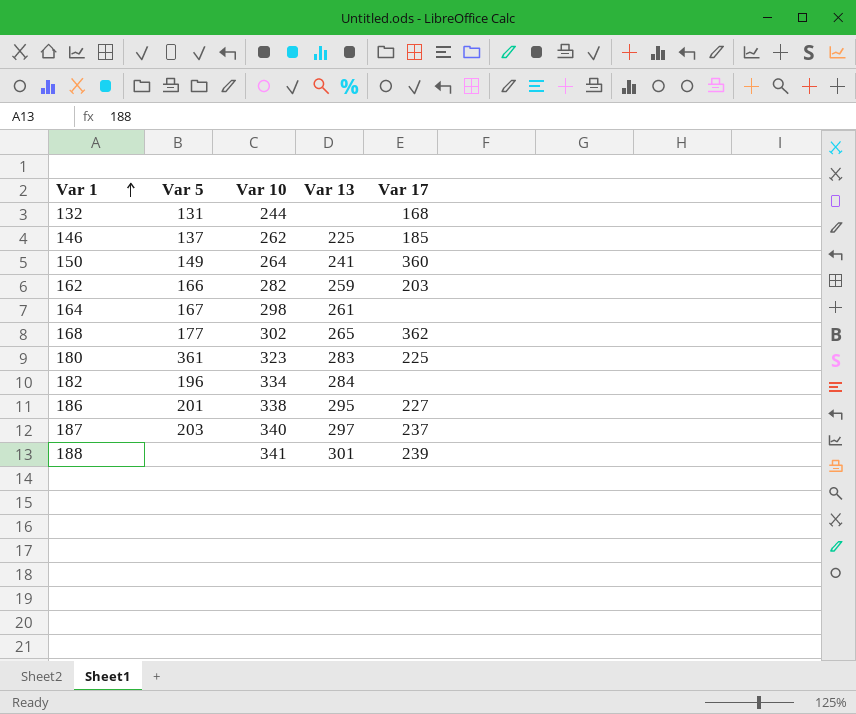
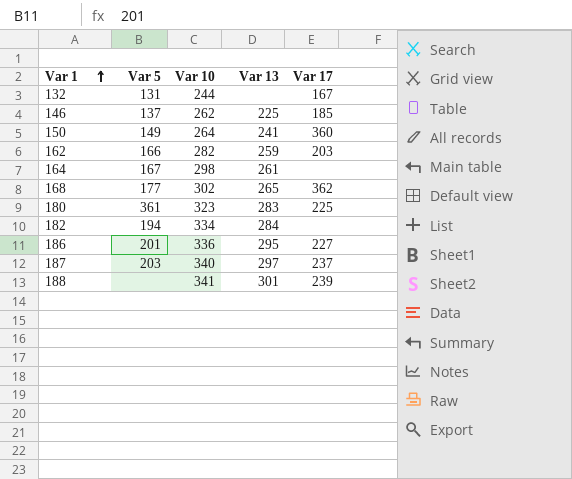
132 | Var 17: 168 -> 167
182 | Var 5: 196 -> 194
186 | Var 10: 338 -> 336

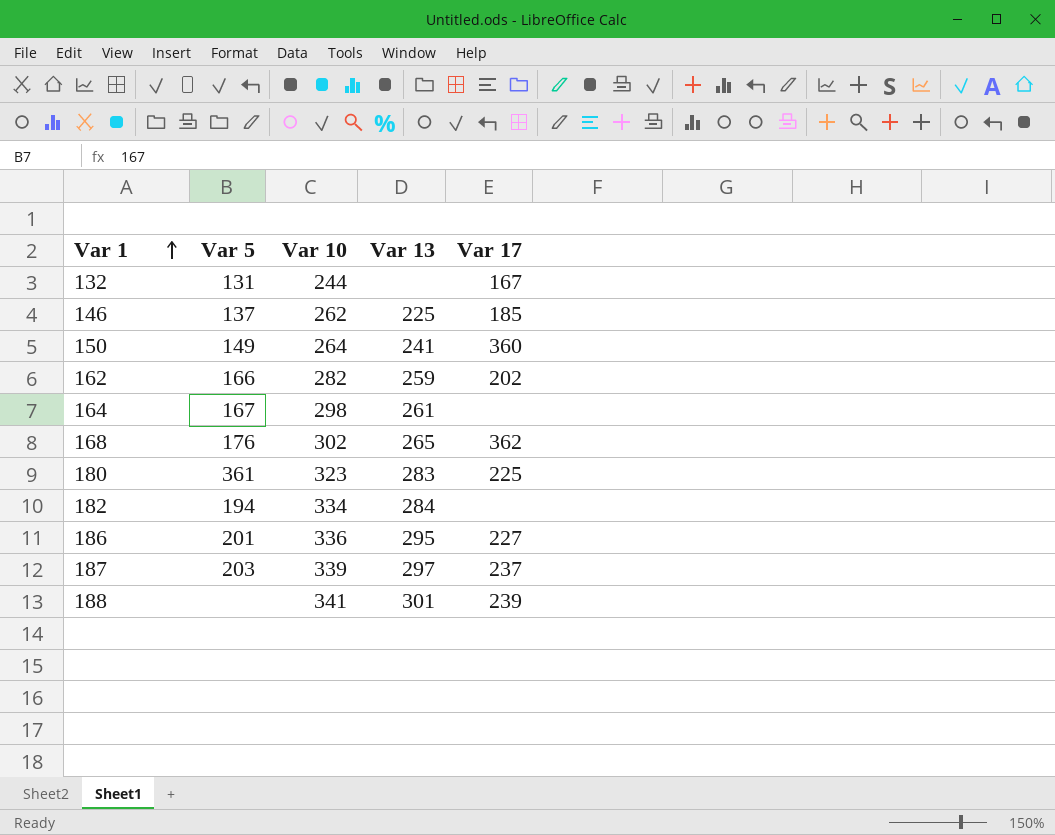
162 | Var 17: 203 -> 202
168 | Var 5: 177 -> 176
187 | Var 10: 340 -> 339

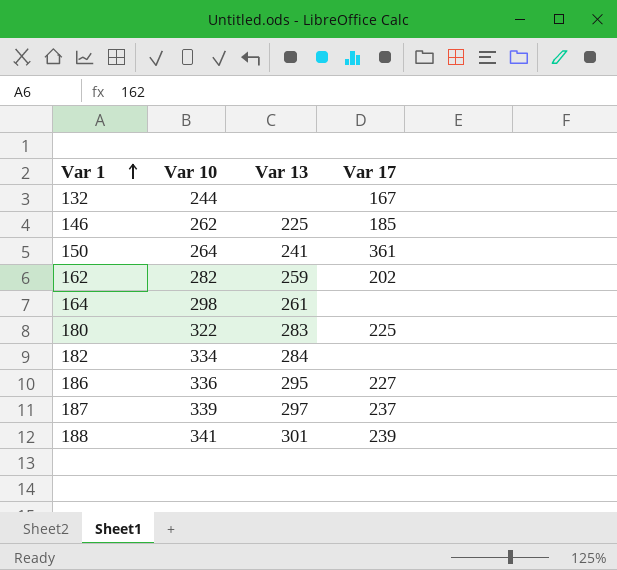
column Var 5 | position: 2 -> none
row 168: 176 | 302 | 265 | 362 -> none
150 | Var 17: 360 -> 361
180 | Var 10: 323 -> 322

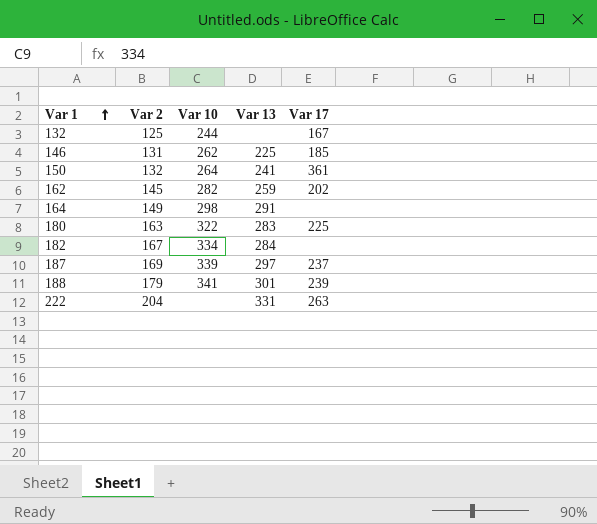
column Var 2 | position: none -> 2
row 186: 336 | 295 | 227 -> none
164 | Var 13: 261 -> 291
row 222: none -> 204 | none | 331 | 263

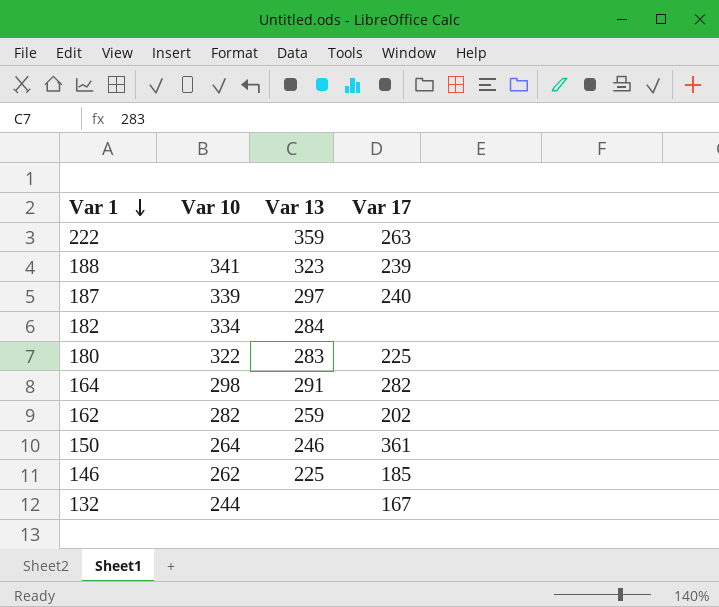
row order: Var 1 ascending -> Var 1 descending
column Var 2 | position: 2 -> none
222 | Var 13: 331 -> 359
188 | Var 13: 301 -> 323
187 | Var 17: 237 -> 240
164 | Var 17: none -> 282
150 | Var 13: 241 -> 246

